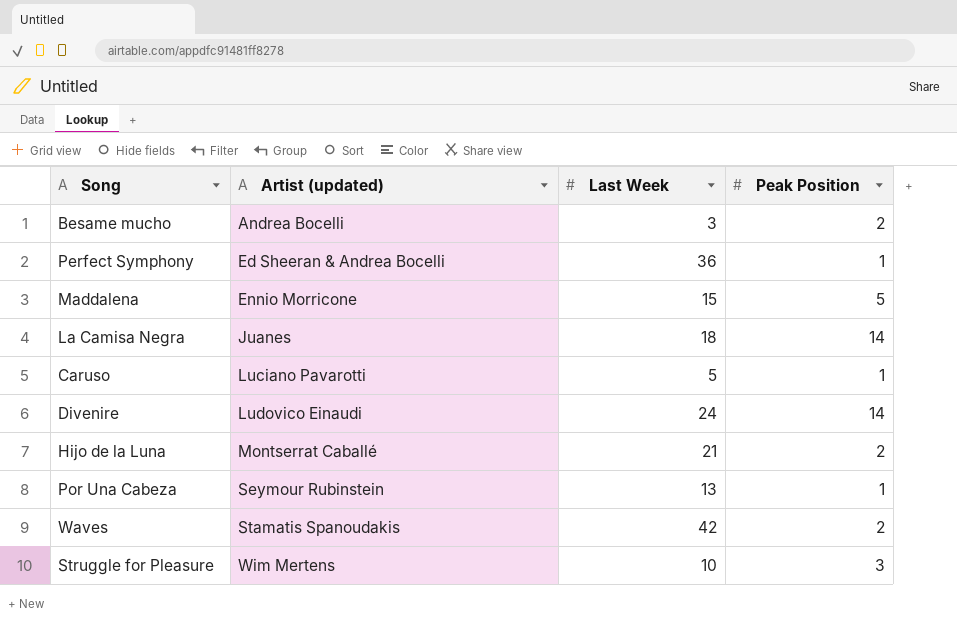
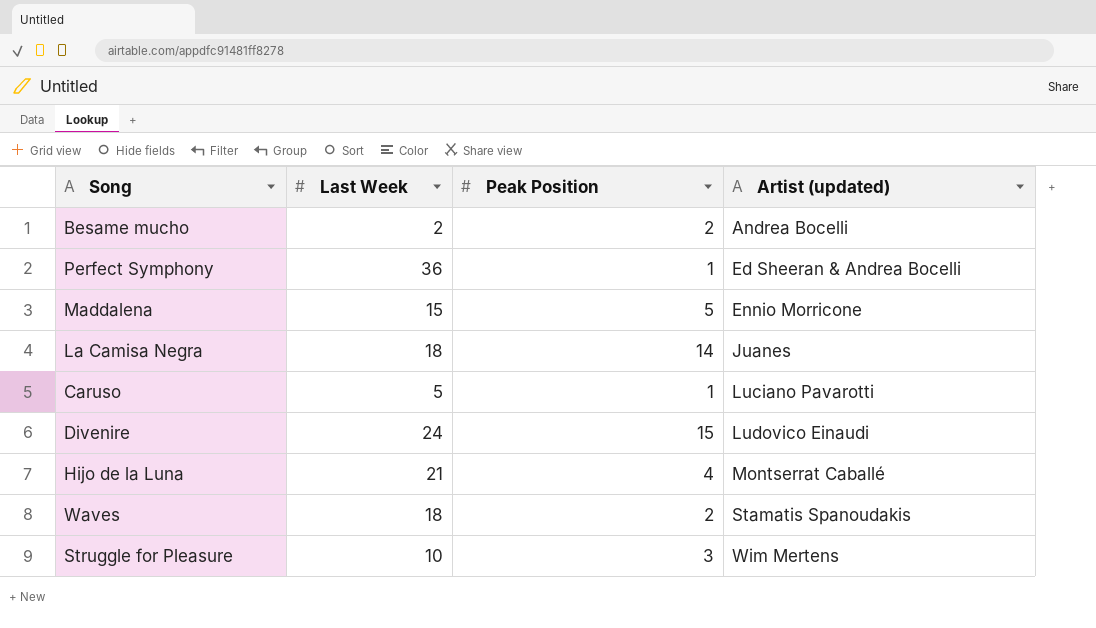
column Artist (updated) | position: 2 -> 4
row Por Una Cabeza: Seymour Rubinstein | 13 | 1 -> none
Besame mucho | Last Week: 3 -> 2
Divenire | Peak Position: 14 -> 15
Hijo de la Luna | Peak Position: 2 -> 4
Waves | Last Week: 42 -> 18

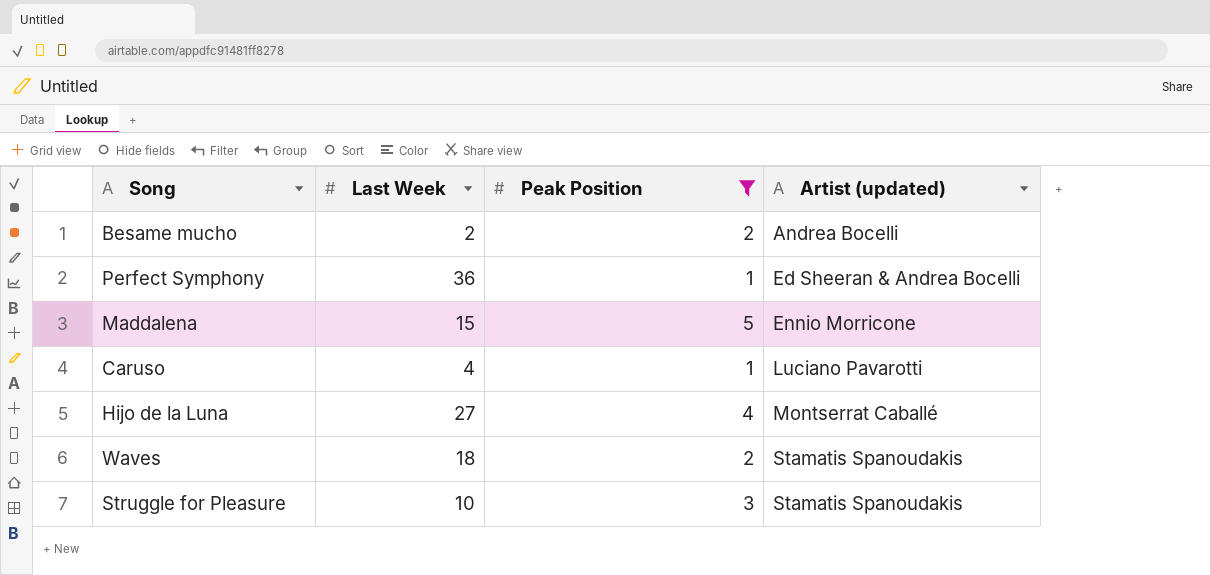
filter: none -> Peak Position <= 5
Caruso | Last Week: 5 -> 4
Hijo de la Luna | Last Week: 21 -> 27
Struggle for Pleasure | Artist (updated): Wim Mertens -> Stamatis Spanoudakis

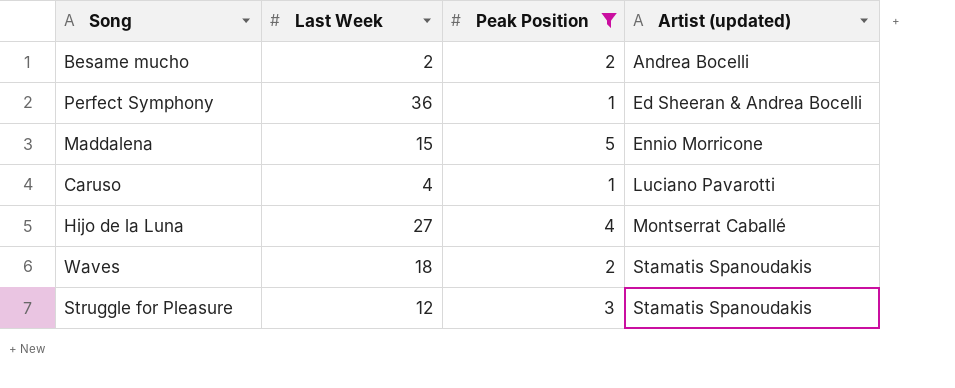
Struggle for Pleasure | Last Week: 10 -> 12

